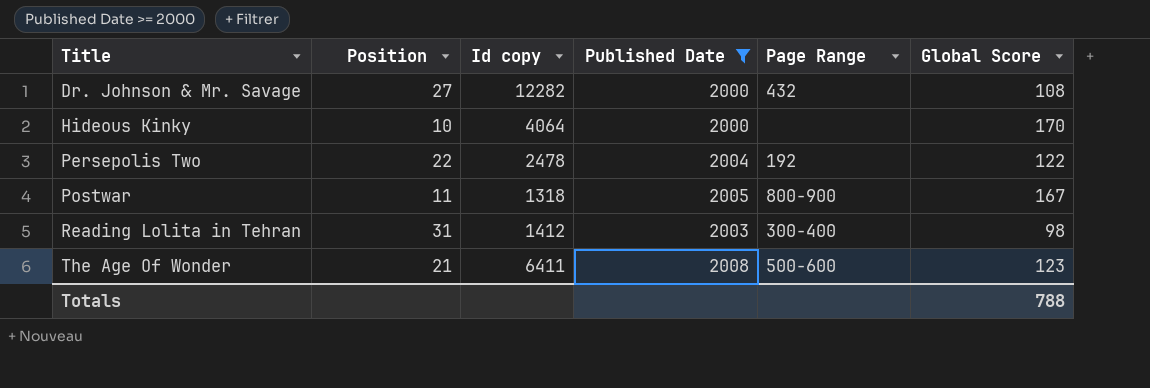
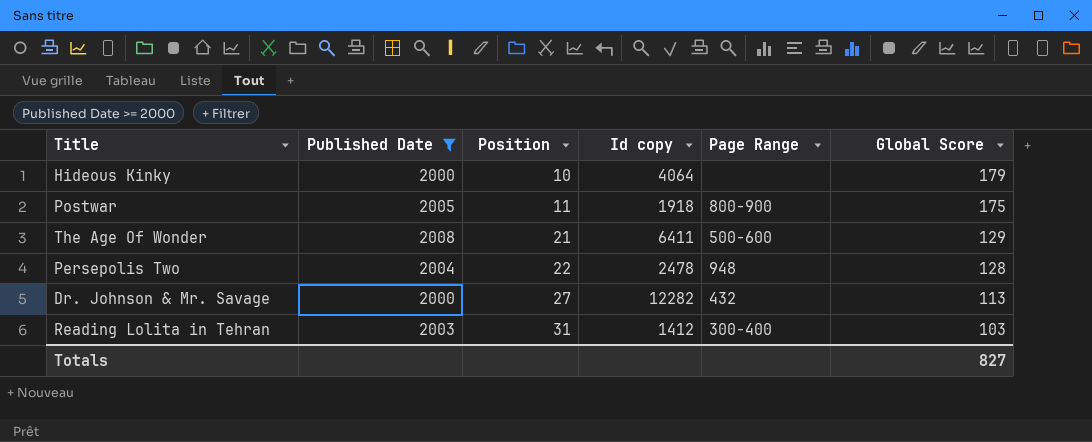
row order: Title ascending -> Position ascending
column Published Date | position: 4 -> 2
Hideous Kinky | Global Score: 170 -> 179
Postwar | Id copy: 1318 -> 1918
Postwar | Global Score: 167 -> 175
The Age Of Wonder | Global Score: 123 -> 129
Persepolis Two | Page Range: 192 -> 948
Persepolis Two | Global Score: 122 -> 128
Dr. Johnson & Mr. Savage | Global Score: 108 -> 113
Reading Lolita in Tehran | Global Score: 98 -> 103
Totals | Global Score: 788 -> 827

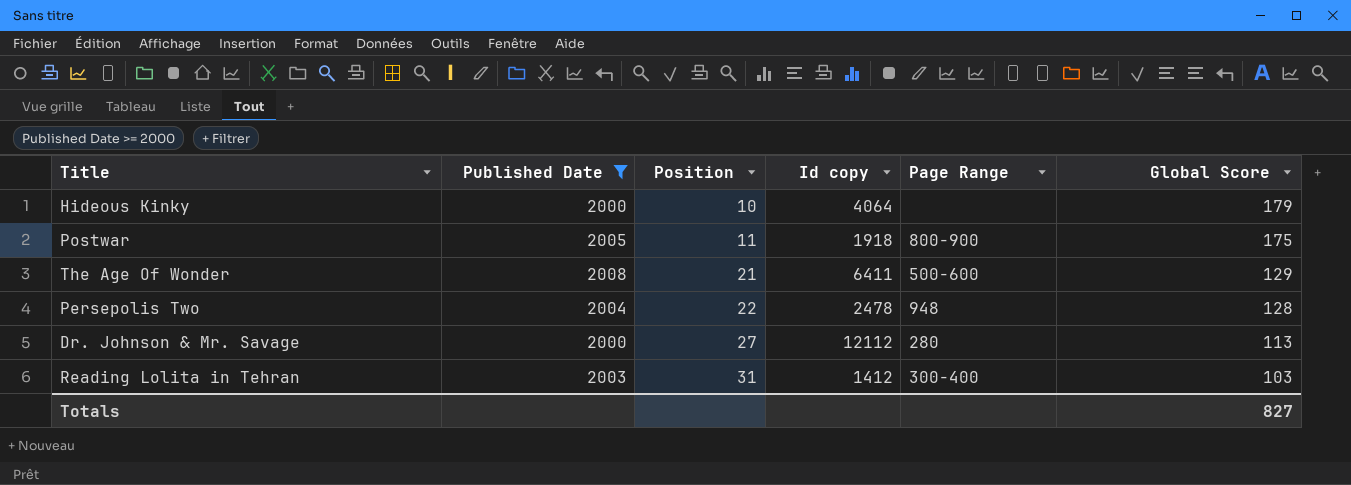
Dr. Johnson & Mr. Savage | Id copy: 12282 -> 12112
Dr. Johnson & Mr. Savage | Page Range: 432 -> 280

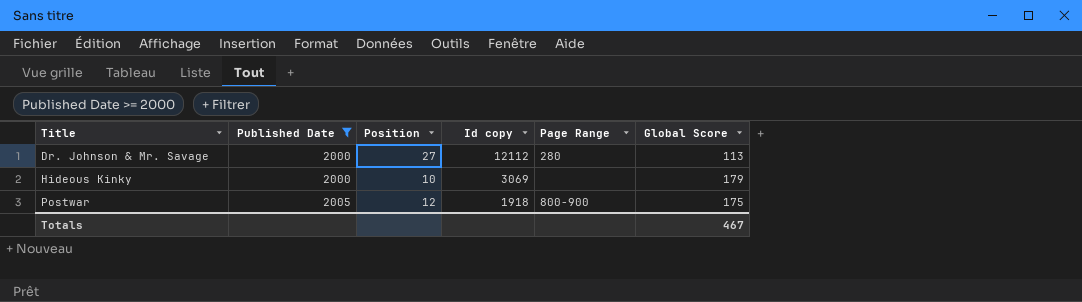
row order: Position ascending -> Title ascending
row The Age Of Wonder: 2008 | 21 | 6411 | 500-600 | 129 -> none
row Persepolis Two: 2004 | 22 | 2478 | 948 | 128 -> none
row Reading Lolita in Tehran: 2003 | 31 | 1412 | 300-400 | 103 -> none
Hideous Kinky | Id copy: 4064 -> 3069
Postwar | Position: 11 -> 12
Totals | Global Score: 827 -> 467

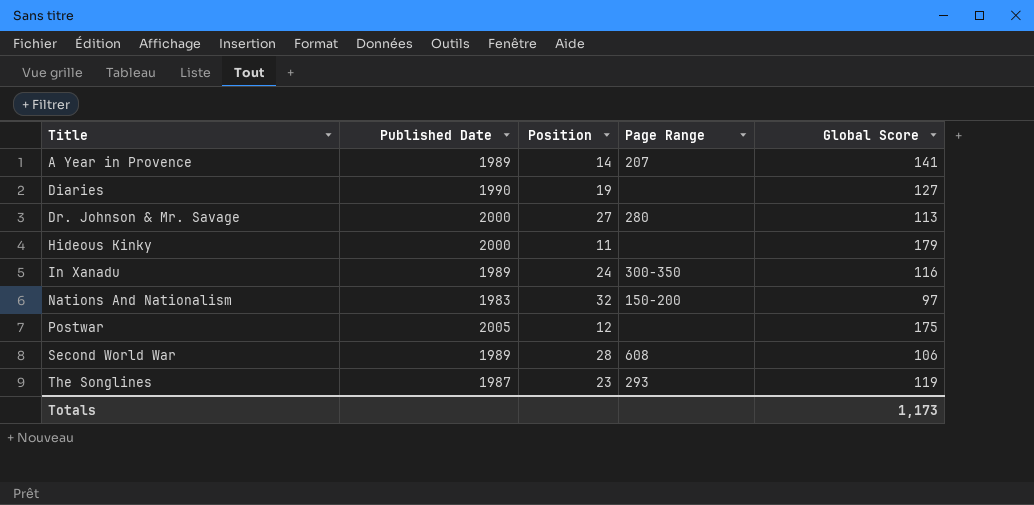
filter: Published Date >= 2000 -> none
column Id copy | position: 4 -> none
Hideous Kinky | Position: 10 -> 11
Postwar | Page Range: 800-900 -> none
Totals | Global Score: 467 -> 1,173

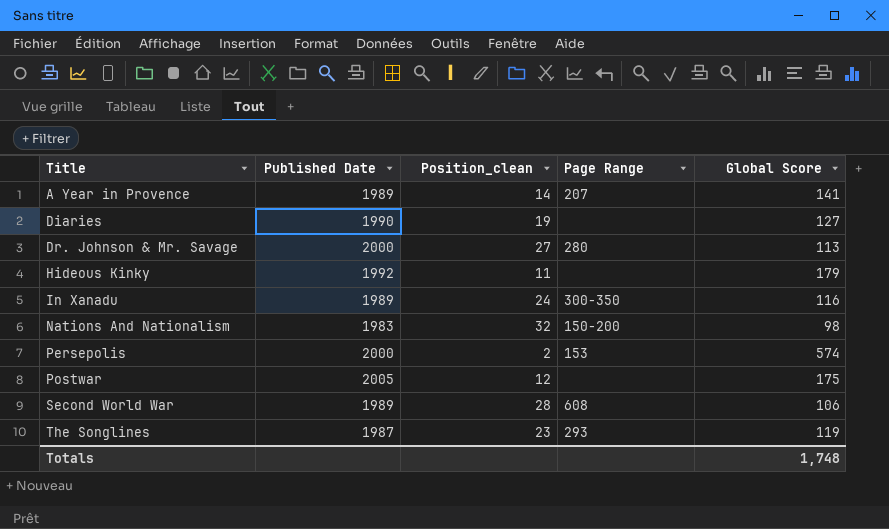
column name: Position -> Position_clean
Hideous Kinky | Published Date: 2000 -> 1992
Nations And Nationalism | Global Score: 97 -> 98
row Persepolis: none -> 2000 | 2 | 153 | 574
Totals | Global Score: 1,173 -> 1,748

